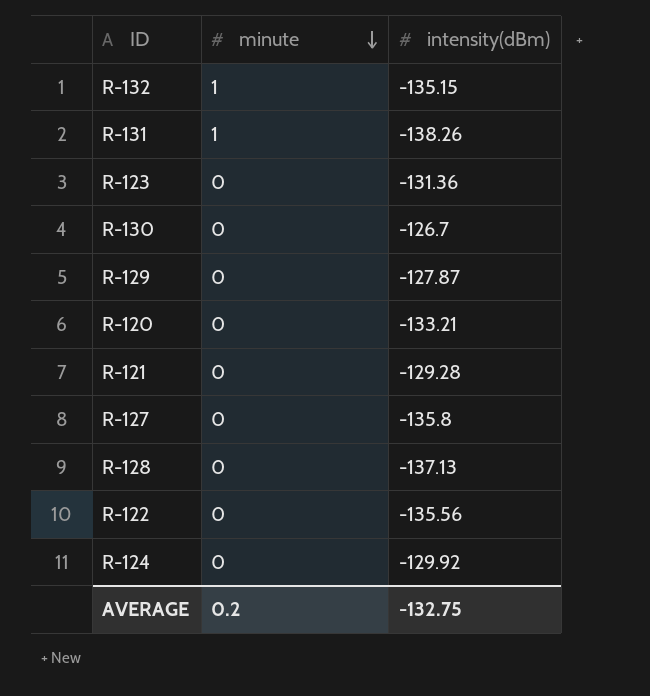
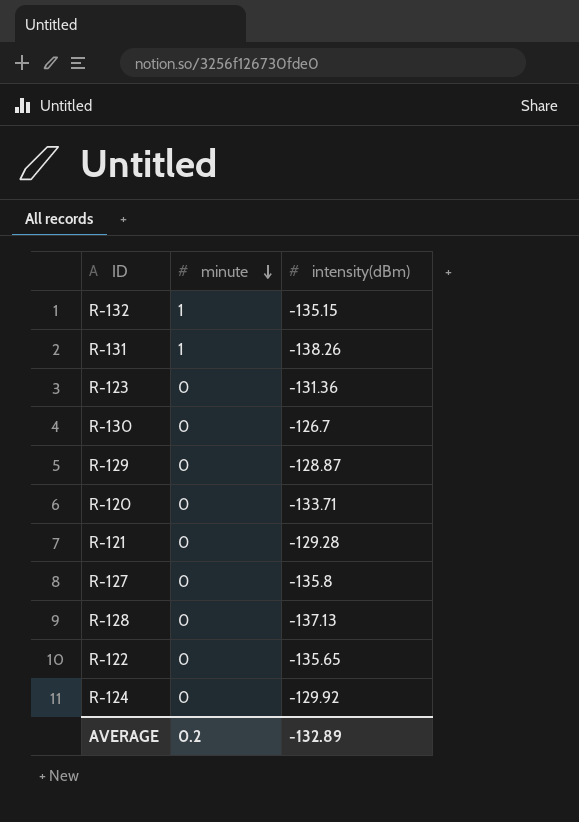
R-129 | intensity(dBm): -127.87 -> -128.87
R-120 | intensity(dBm): -133.21 -> -133.71
R-122 | intensity(dBm): -135.56 -> -135.65
AVERAGE | intensity(dBm): -132.75 -> -132.89

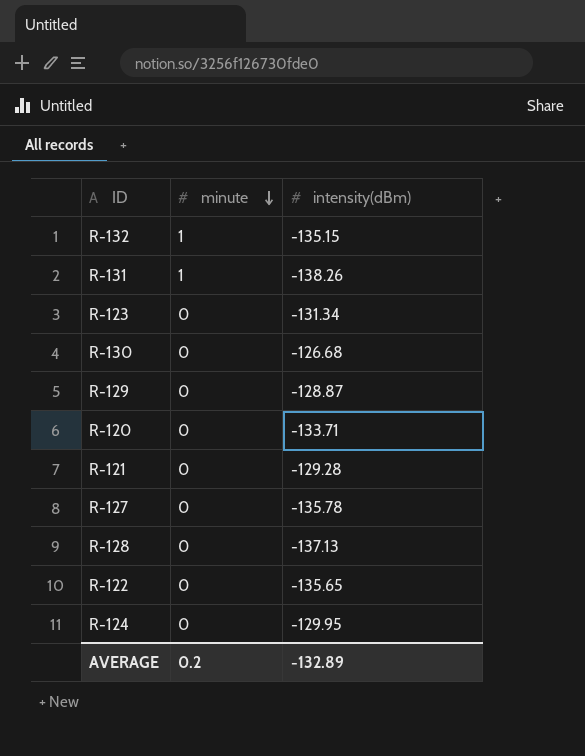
R-123 | intensity(dBm): -131.36 -> -131.34
R-130 | intensity(dBm): -126.7 -> -126.68
R-127 | intensity(dBm): -135.8 -> -135.78
R-124 | intensity(dBm): -129.92 -> -129.95

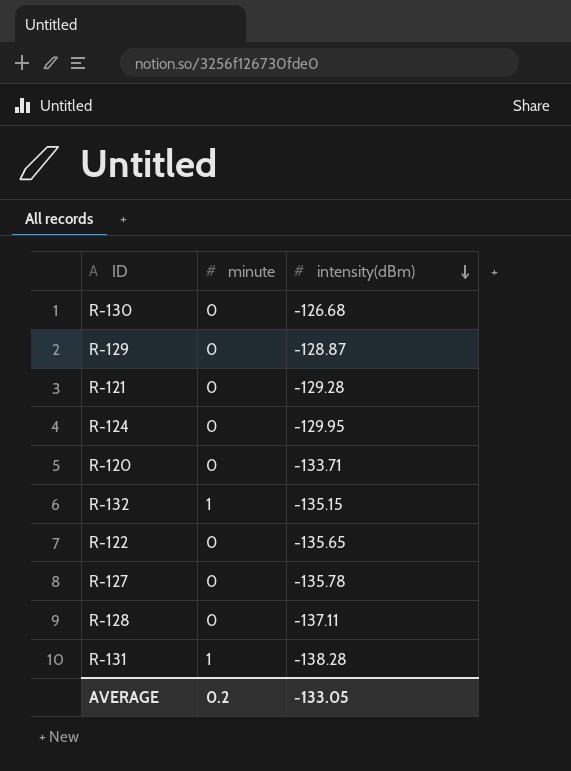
row order: minute descending -> intensity(dBm) descending
row R-123: 0 | -131.34 -> none
R-128 | intensity(dBm): -137.13 -> -137.11
R-131 | intensity(dBm): -138.26 -> -138.28
AVERAGE | intensity(dBm): -132.89 -> -133.05

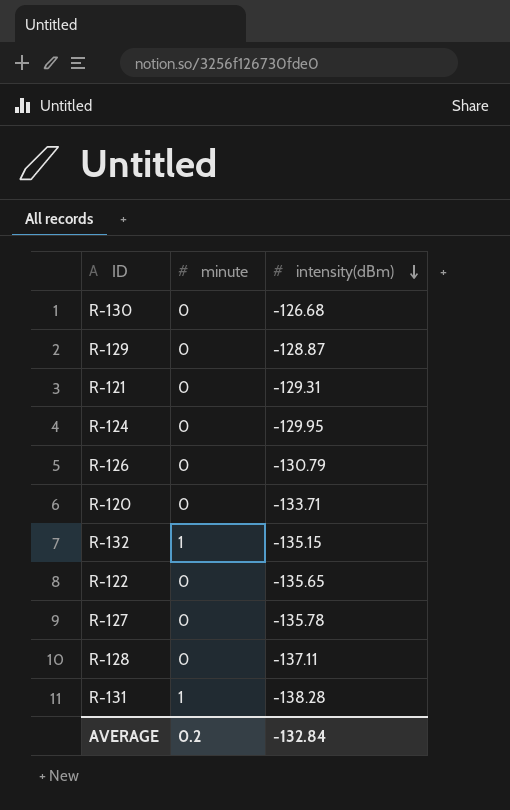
R-121 | intensity(dBm): -129.28 -> -129.31
row R-126: none -> 0 | -130.79
AVERAGE | intensity(dBm): -133.05 -> -132.84

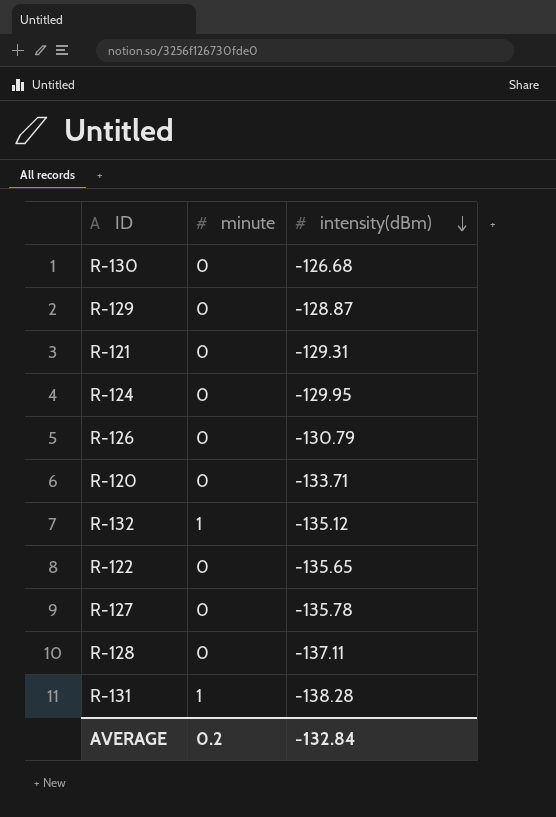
R-132 | intensity(dBm): -135.15 -> -135.12

